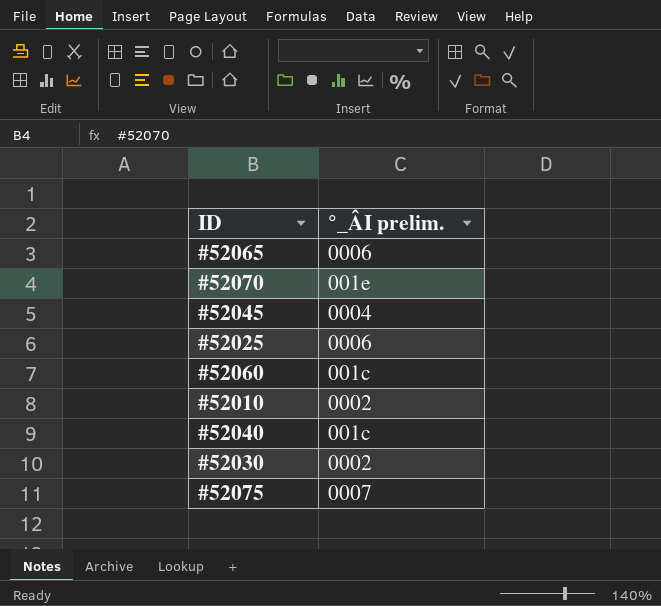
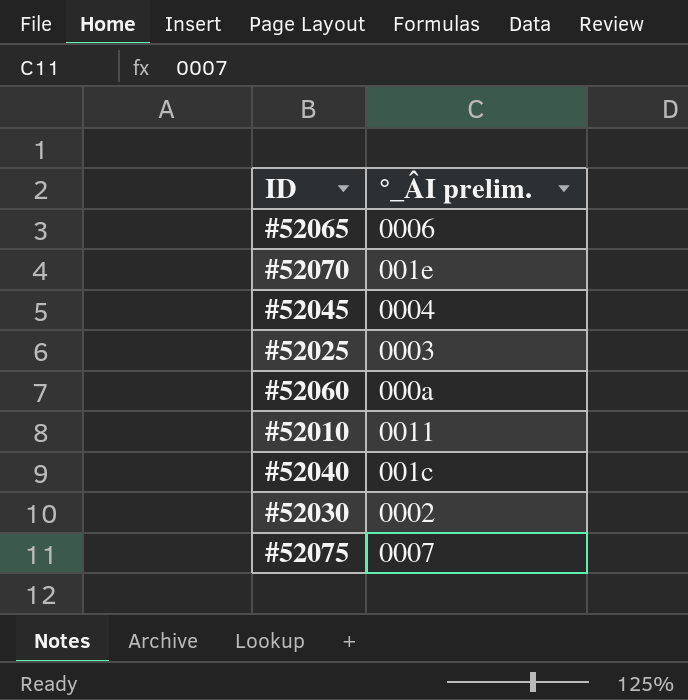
#52025 | °_ÂI prelim.: 0006 -> 0003
#52060 | °_ÂI prelim.: 001c -> 000a
#52010 | °_ÂI prelim.: 0002 -> 0011

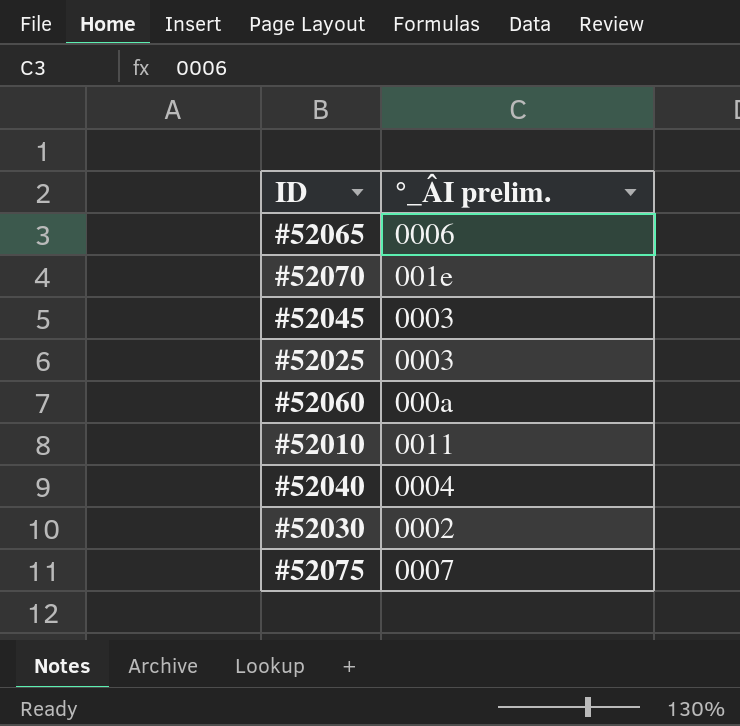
#52045 | °_ÂI prelim.: 0004 -> 0003
#52040 | °_ÂI prelim.: 001c -> 0004

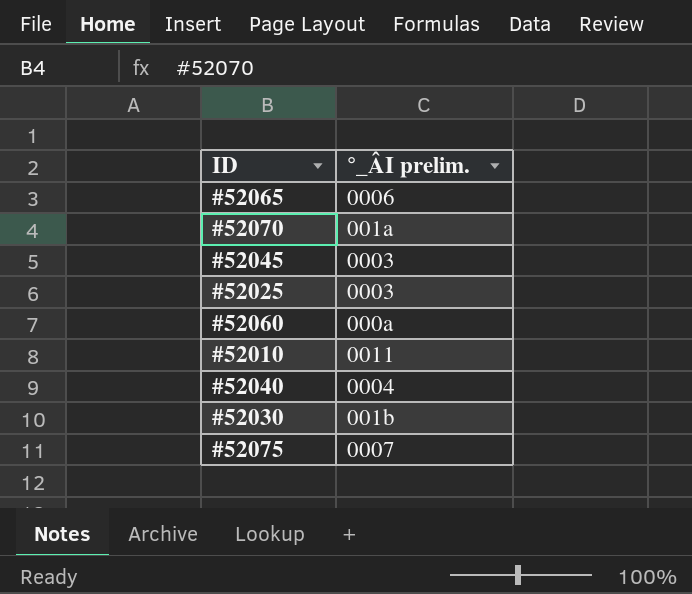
#52070 | °_ÂI prelim.: 001e -> 001a
#52030 | °_ÂI prelim.: 0002 -> 001b

